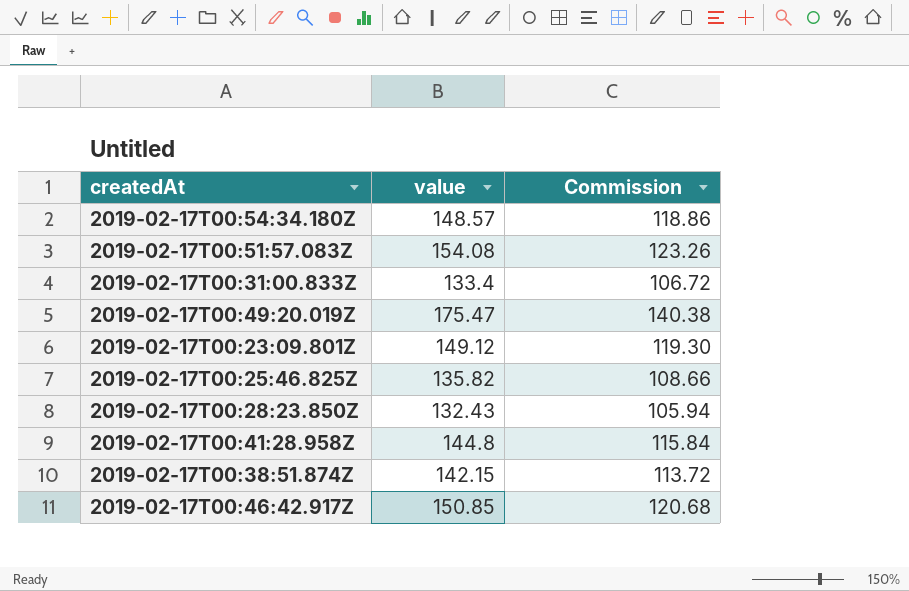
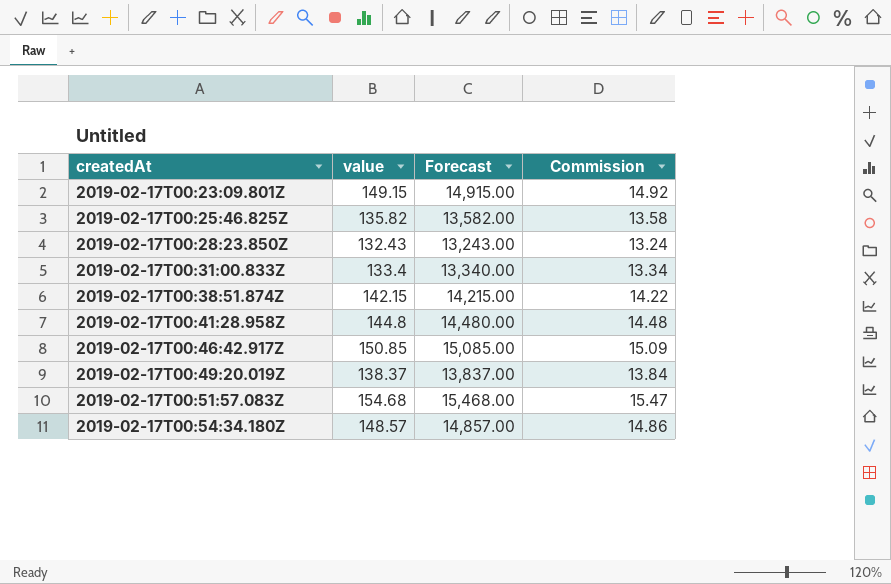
row order: none -> createdAt ascending
column Forecast | formula: none -> [value] * 100
column Commission | formula: [value] * 0.8 -> [value] * 0.1
2019-02-17T00:23:09.801Z | value: 149.12 -> 149.15
2019-02-17T00:49:20.019Z | value: 175.47 -> 138.37
2019-02-17T00:51:57.083Z | value: 154.08 -> 154.68

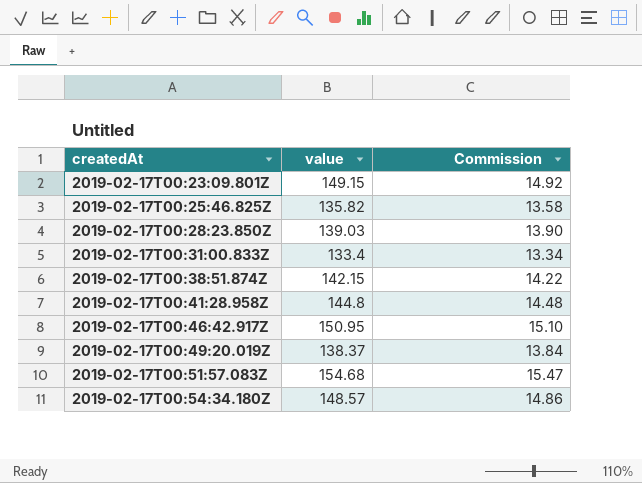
column Forecast | formula: [value] * 100 -> none
2019-02-17T00:28:23.850Z | value: 132.43 -> 139.03
2019-02-17T00:28:23.850Z | Commission: 13.24 -> 13.90
2019-02-17T00:46:42.917Z | value: 150.85 -> 150.95
2019-02-17T00:46:42.917Z | Commission: 15.09 -> 15.10

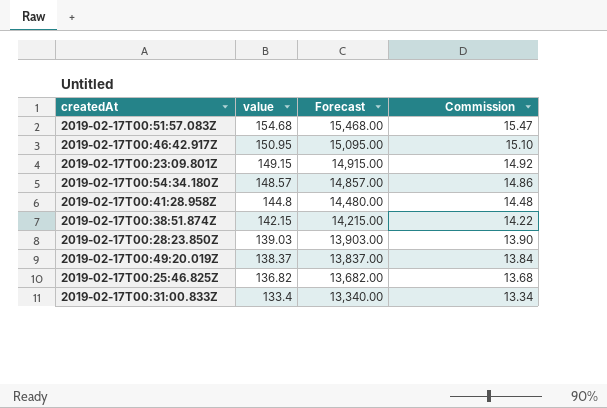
row order: createdAt ascending -> value descending
column Forecast | formula: none -> [value] * 100
2019-02-17T00:25:46.825Z | value: 135.82 -> 136.82
2019-02-17T00:25:46.825Z | Commission: 13.58 -> 13.68

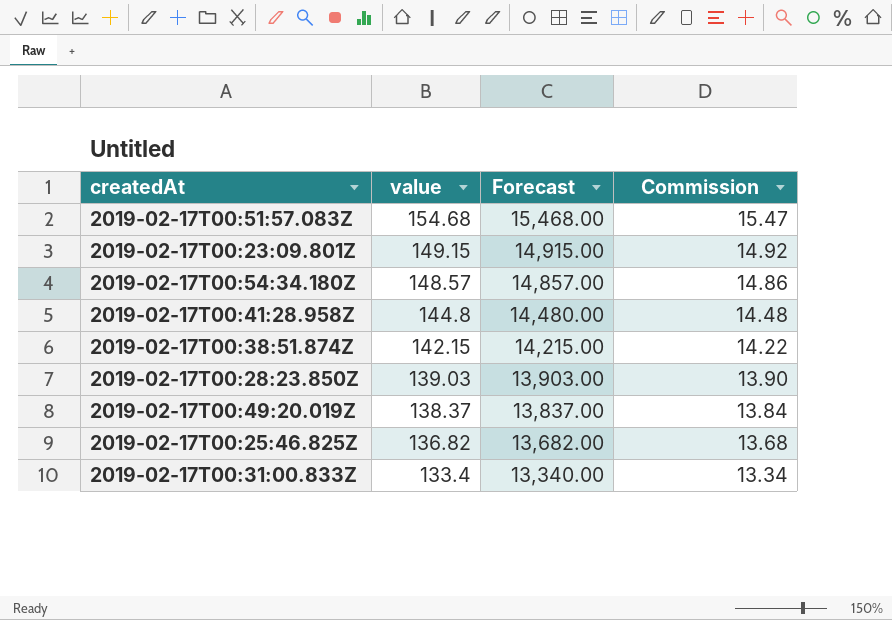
row 2019-02-17T00:46:42.917Z: 150.95 | 15,095.00 | 15.10 -> none

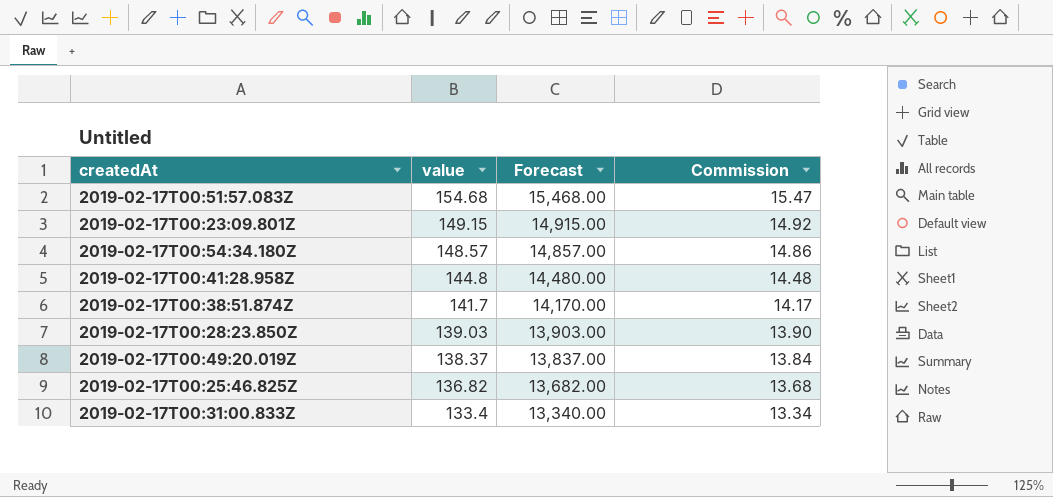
2019-02-17T00:38:51.874Z | value: 142.15 -> 141.7
2019-02-17T00:38:51.874Z | Forecast: 14,215.00 -> 14,170.00
2019-02-17T00:38:51.874Z | Commission: 14.22 -> 14.17

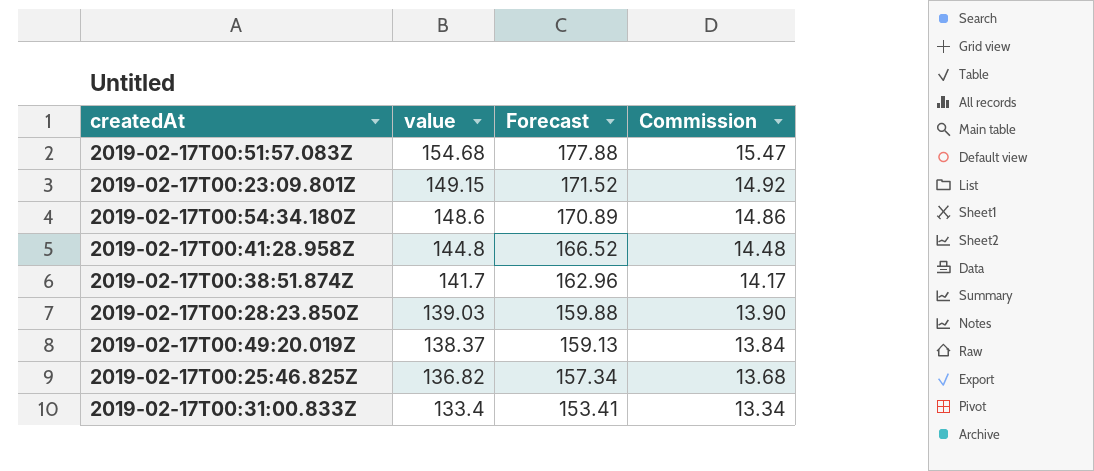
column Forecast | formula: [value] * 100 -> [value] * 1.15
2019-02-17T00:54:34.180Z | value: 148.57 -> 148.6

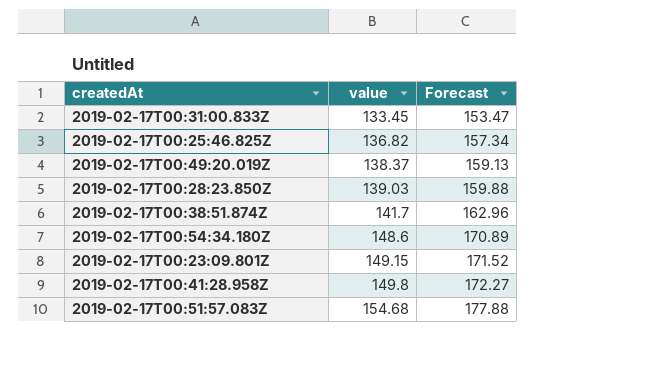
row order: value descending -> value ascending
column Commission | formula: [value] * 0.1 -> none
2019-02-17T00:31:00.833Z | value: 133.4 -> 133.45
2019-02-17T00:31:00.833Z | Forecast: 153.41 -> 153.47
2019-02-17T00:41:28.958Z | value: 144.8 -> 149.8
2019-02-17T00:41:28.958Z | Forecast: 166.52 -> 172.27

